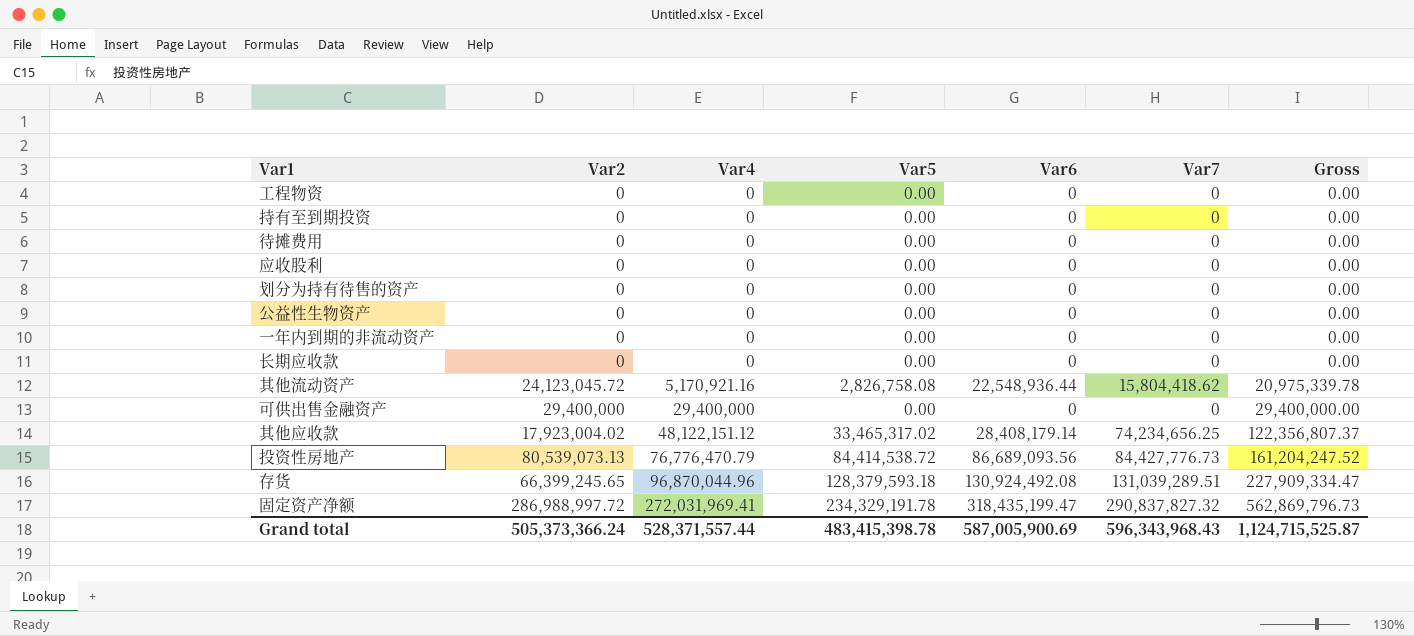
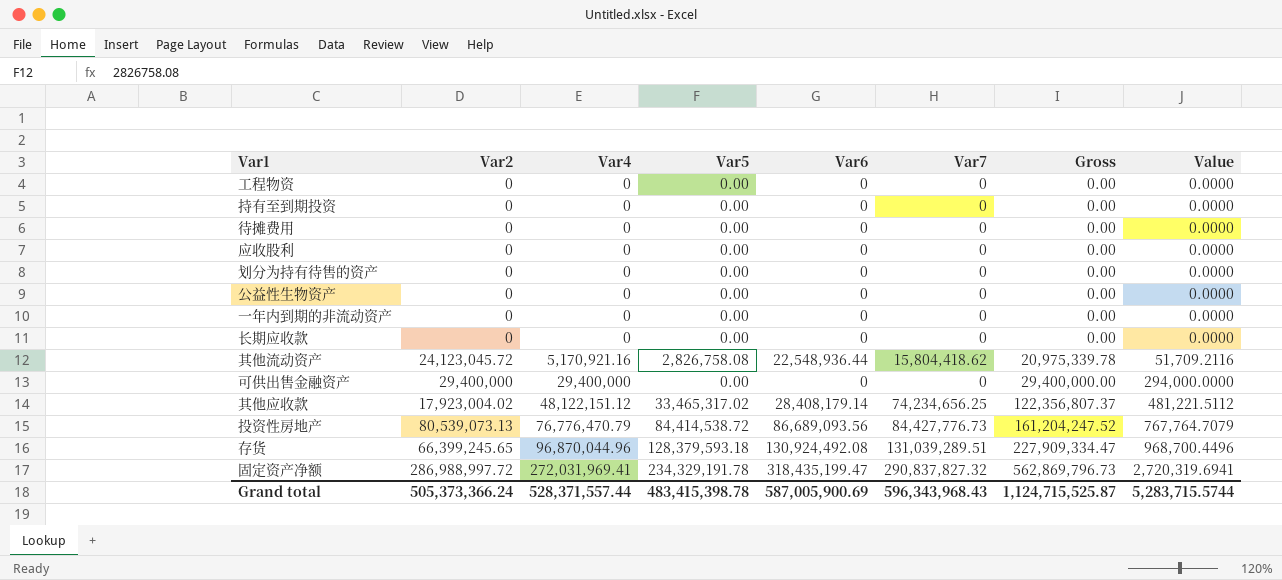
column Value | formula: none -> [Var4] * 0.01

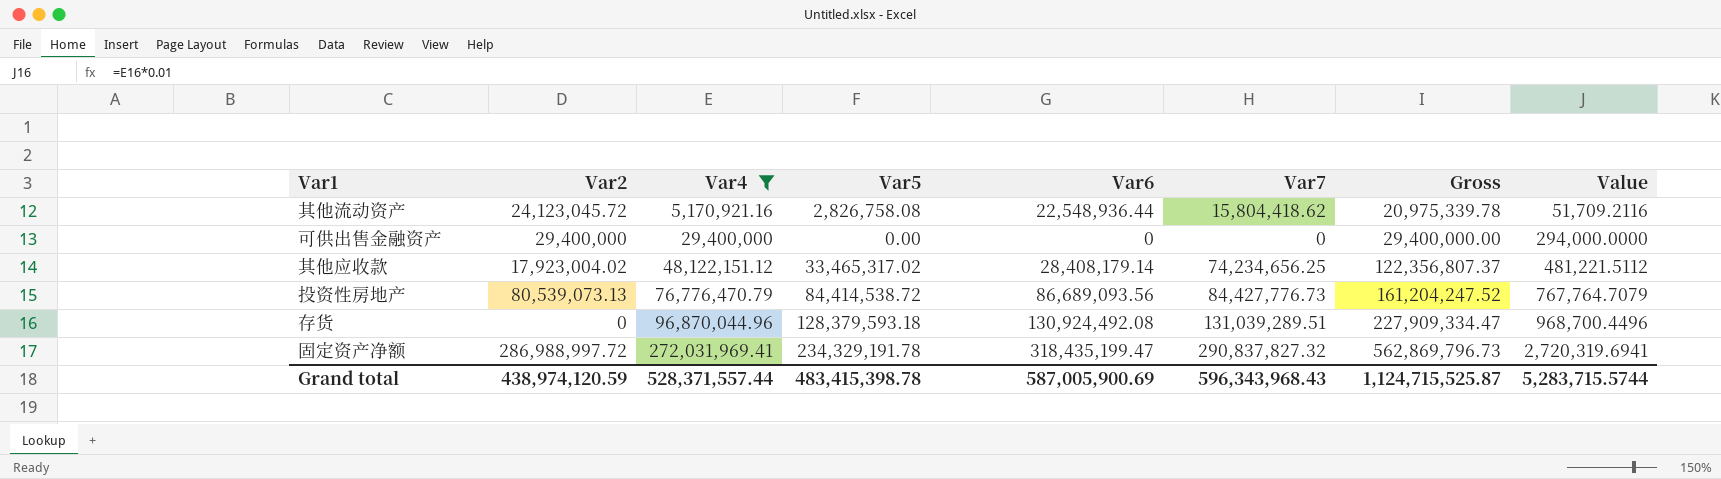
filter: none -> Var4 != 0
存货 | Var2: 66,399,245.65 -> 0
Grand total | Var2: 505,373,366.24 -> 438,974,120.59

